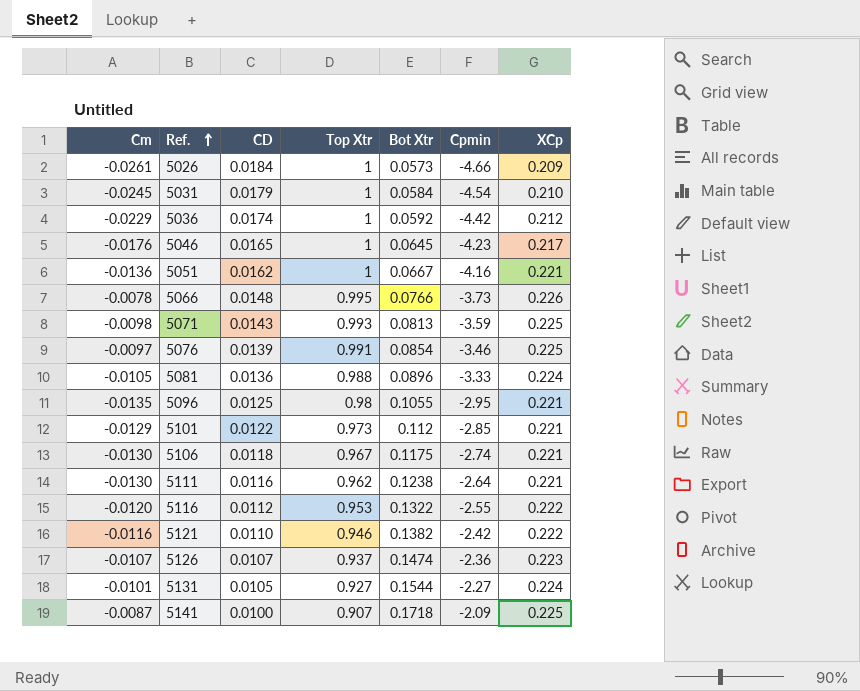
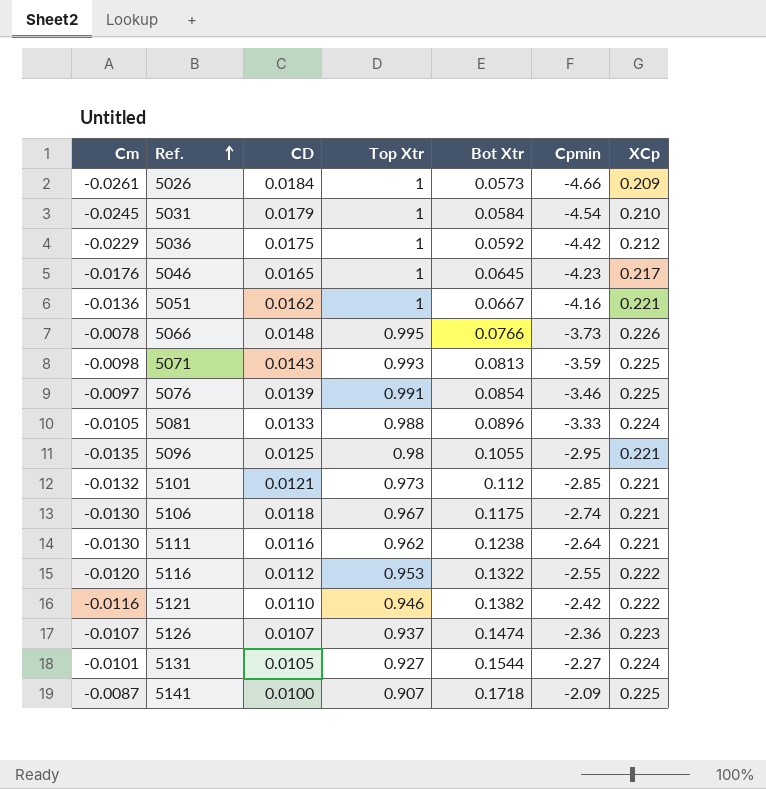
5036 | CD: 0.0174 -> 0.0175
5081 | CD: 0.0136 -> 0.0133
5101 | Cm: -0.0129 -> -0.0132
5101 | CD: 0.0122 -> 0.0121

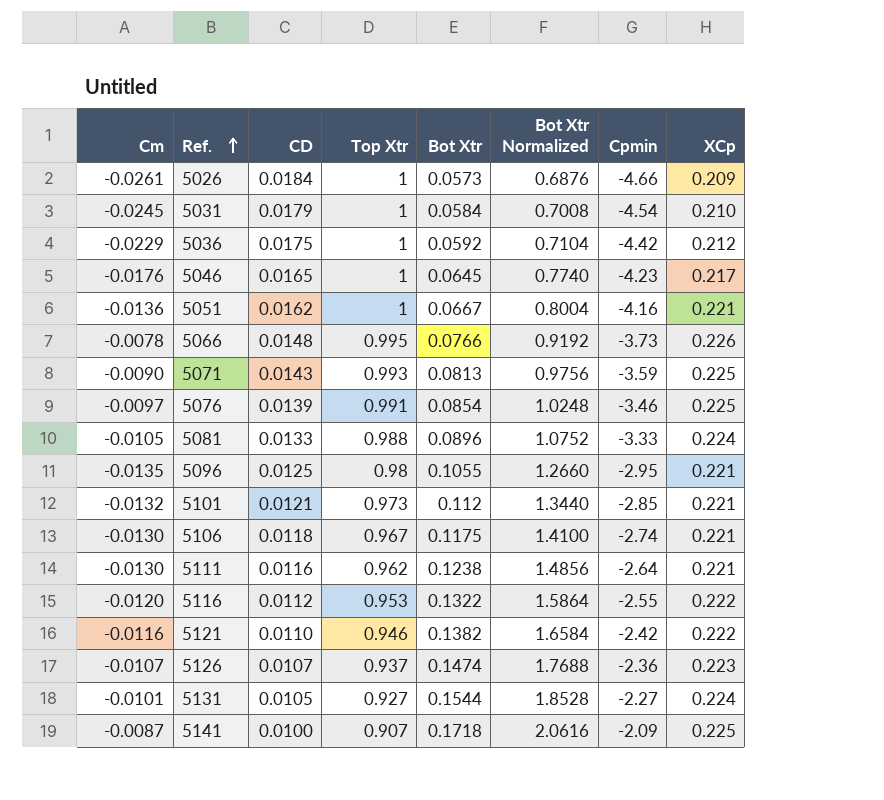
column Bot Xtr Normalized | formula: none -> [Bot Xtr] * 12
5071 | Cm: -0.0098 -> -0.0090

